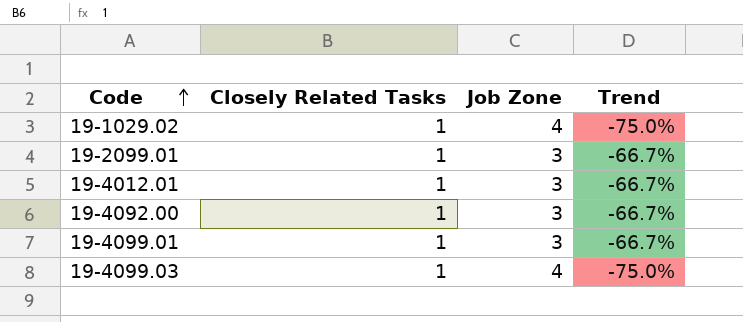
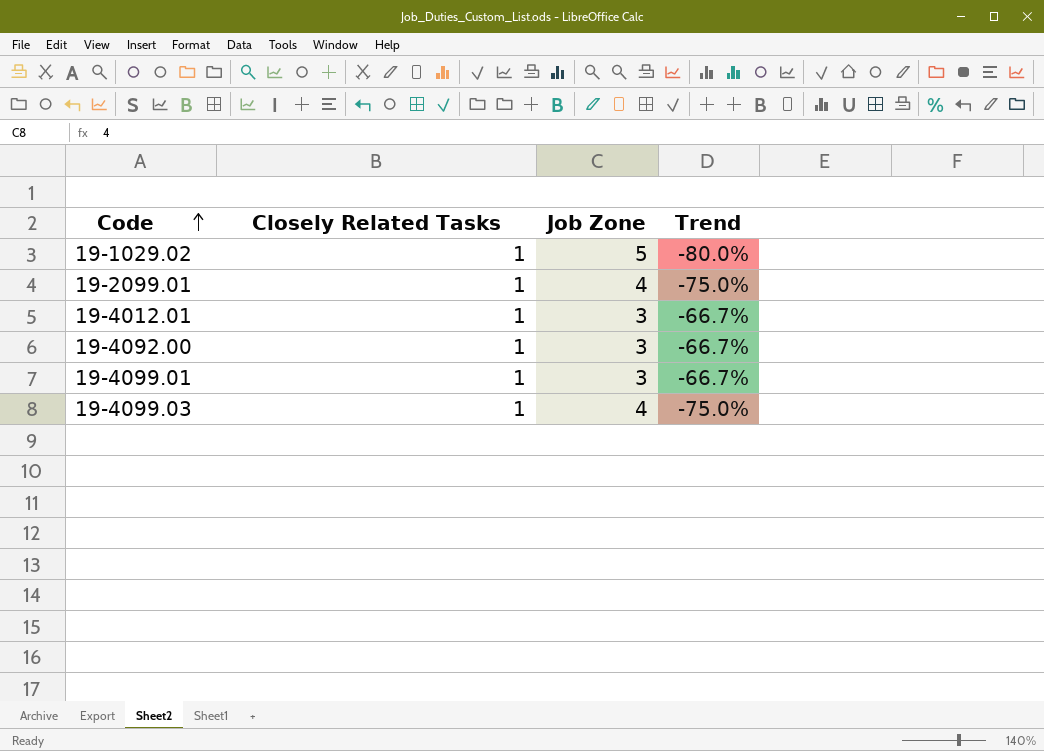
19-1029.02 | Job Zone: 4 -> 5
19-1029.02 | Trend: -75.0% -> -80.0%
19-2099.01 | Job Zone: 3 -> 4
19-2099.01 | Trend: -66.7% -> -75.0%

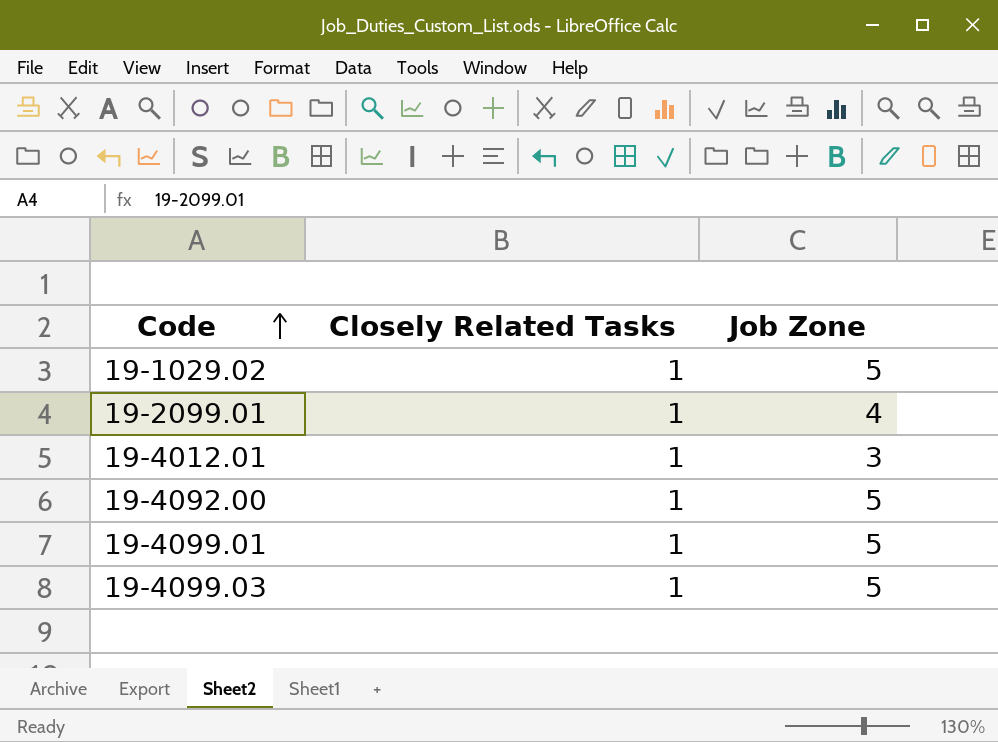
column Trend | formula: ([Closely Related Tasks] - [Job Zone]) / [Job Zone] -> none
19-4092.00 | Job Zone: 3 -> 5
19-4099.01 | Job Zone: 3 -> 5
19-4099.03 | Job Zone: 4 -> 5

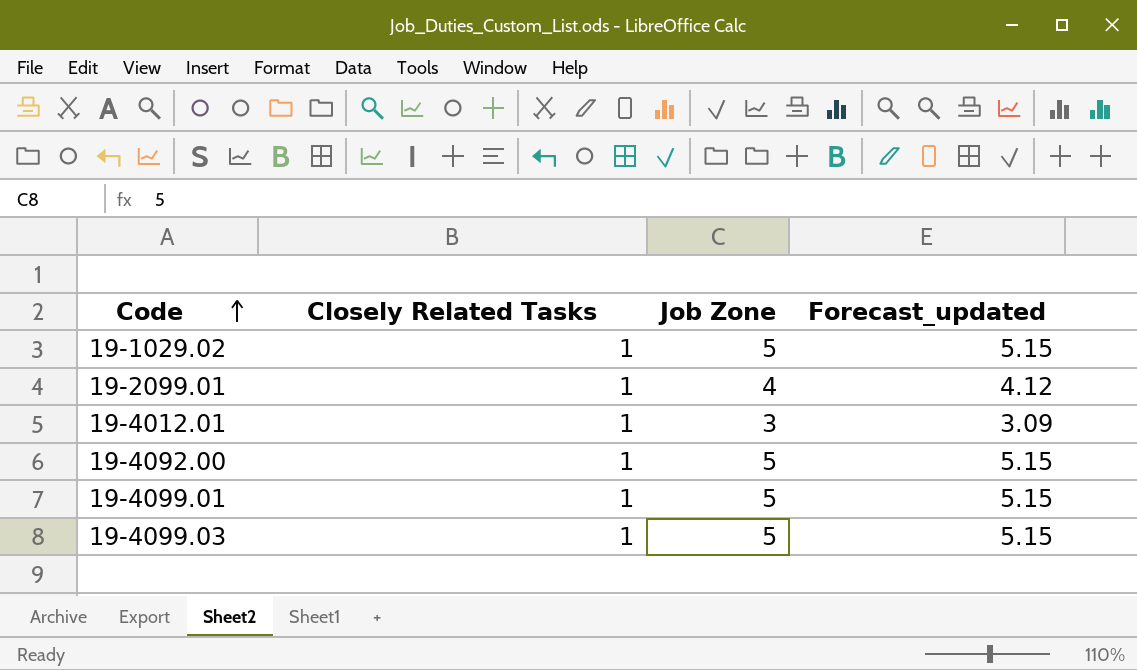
column Forecast_updated | formula: none -> [Job Zone] * 1.03

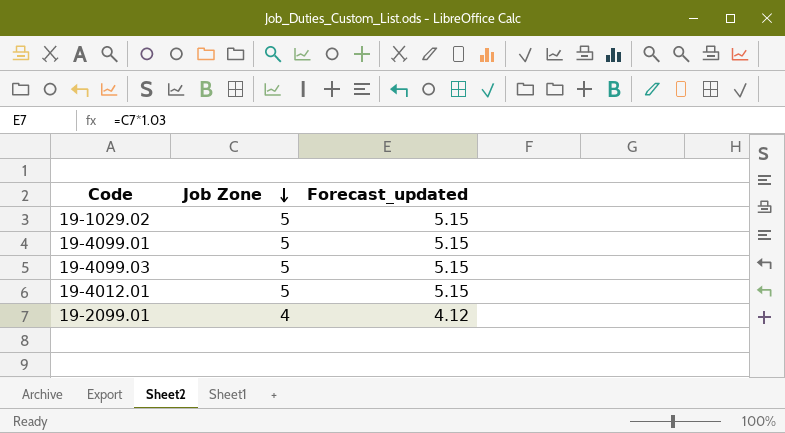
row order: Code ascending -> Job Zone descending
column Closely Related Tasks | position: 2 -> none
row 19-4092.00: 1 | 5 | 5.15 -> none
19-4012.01 | Job Zone: 3 -> 5
19-4012.01 | Forecast_updated: 3.09 -> 5.15

